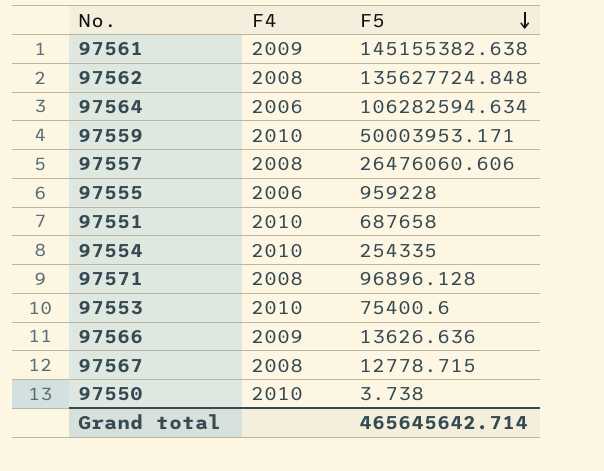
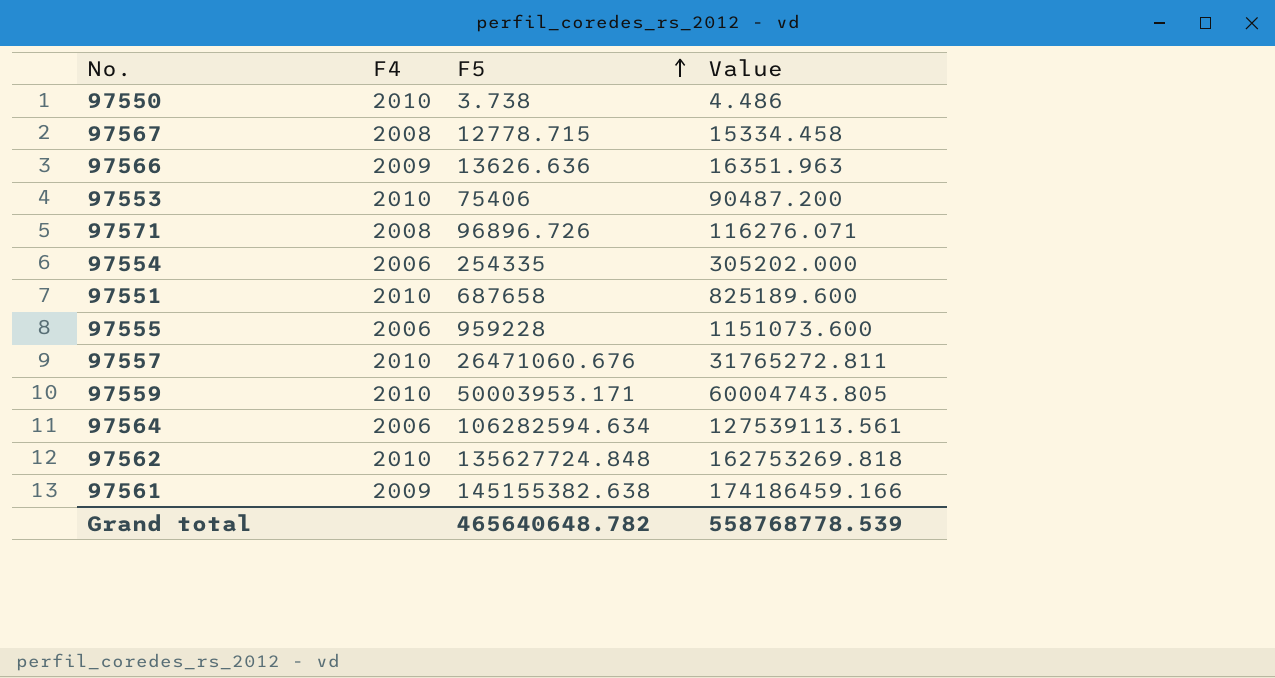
row order: F5 descending -> F5 ascending
column Value | formula: none -> [F5] * 1.2
97553 | F5: 75400.6 -> 75406
97571 | F5: 96896.128 -> 96896.726
97554 | F4: 2010 -> 2006
97557 | F4: 2008 -> 2010
97557 | F5: 26476060.606 -> 26471060.676
97562 | F4: 2008 -> 2010
Grand total | F5: 465645642.714 -> 465640648.782

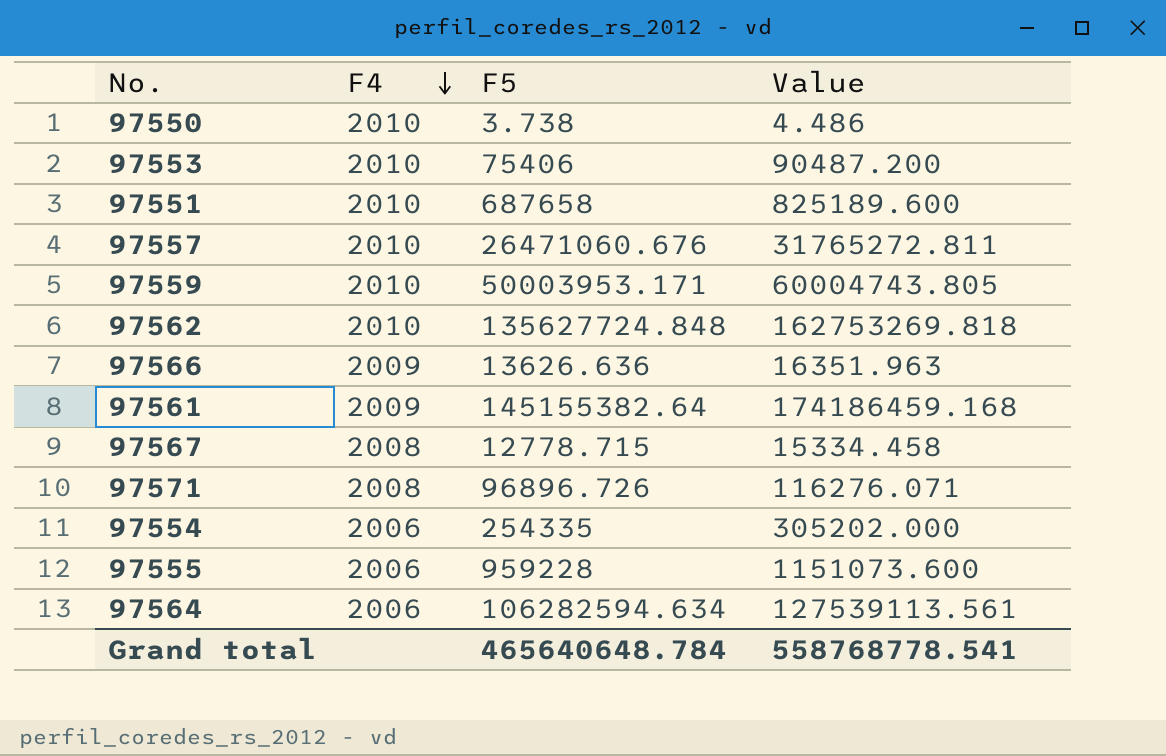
row order: F5 ascending -> F4 descending
97561 | F5: 145155382.638 -> 145155382.64
97561 | Value: 174186459.166 -> 174186459.168
Grand total | F5: 465640648.782 -> 465640648.784
Grand total | Value: 558768778.539 -> 558768778.541

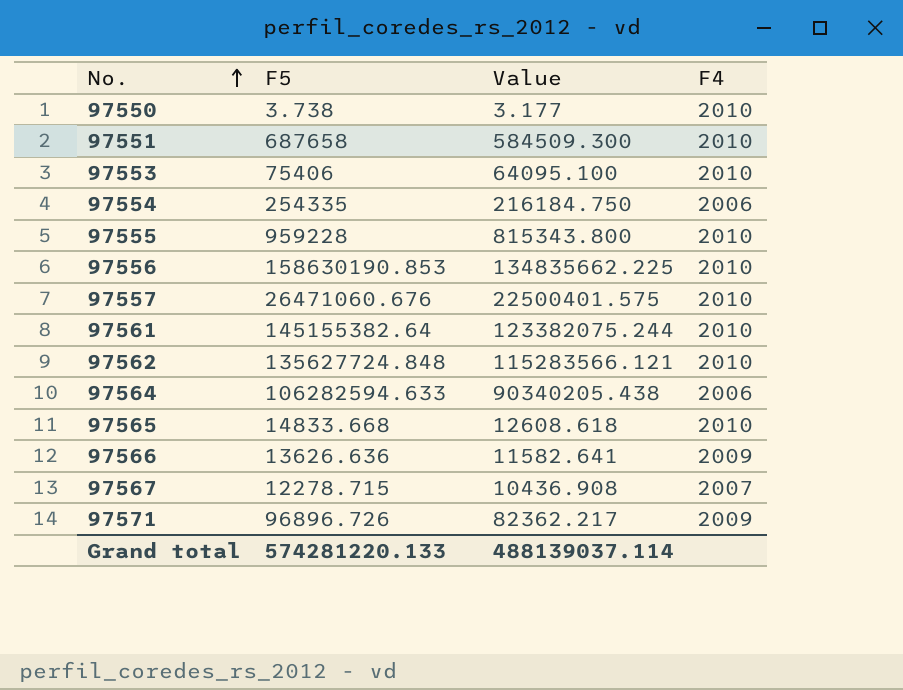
row order: F4 descending -> No. ascending
column Value | formula: [F5] * 1.2 -> [F5] * 0.85
column F4 | position: 2 -> 4
row 97559: 2010 | 50003953.171 | 60004743.805 -> none
97555 | F4: 2006 -> 2010
row 97556: none -> 158630190.853 | 134835662.225 | 2010
97561 | F4: 2009 -> 2010
97564 | F5: 106282594.634 -> 106282594.633
row 97565: none -> 14833.668 | 12608.618 | 2010
97567 | F5: 12778.715 -> 12278.715
97567 | F4: 2008 -> 2007
97571 | F4: 2008 -> 2009
Grand total | F5: 465640648.784 -> 574281220.133
Grand total | Value: 558768778.541 -> 488139037.114

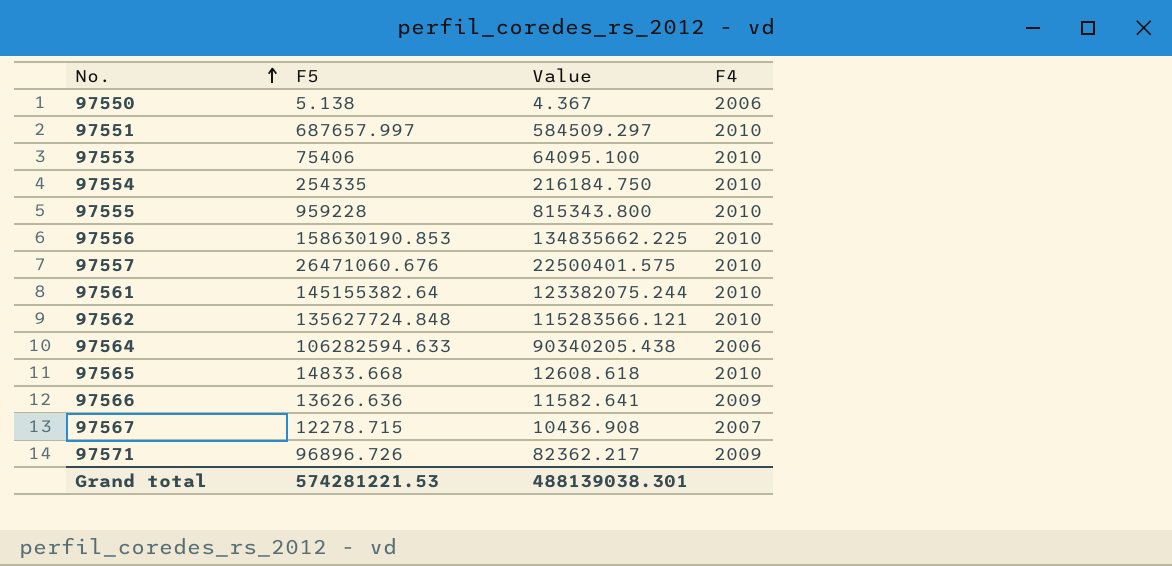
97550 | F5: 3.738 -> 5.138
97550 | Value: 3.177 -> 4.367
97550 | F4: 2010 -> 2006
97551 | F5: 687658 -> 687657.997
97551 | Value: 584509.300 -> 584509.297
97554 | F4: 2006 -> 2010
Grand total | F5: 574281220.133 -> 574281221.53
Grand total | Value: 488139037.114 -> 488139038.301

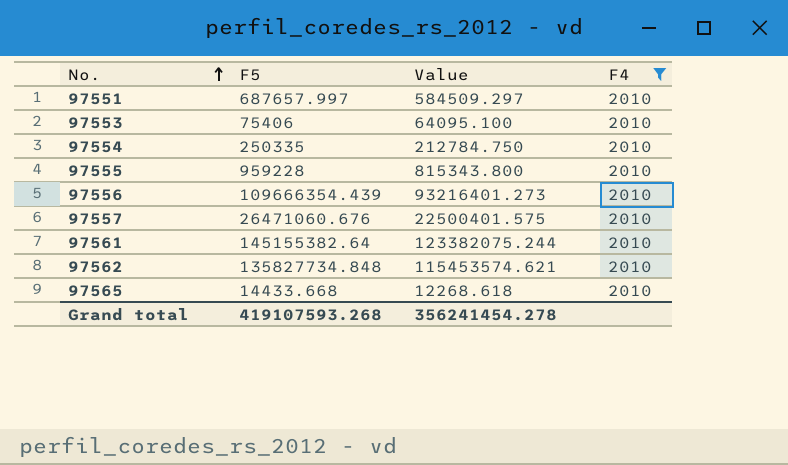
filter: none -> F4 = 2010
97554 | F5: 254335 -> 250335
97554 | Value: 216184.750 -> 212784.750
97556 | F5: 158630190.853 -> 109666354.439
97556 | Value: 134835662.225 -> 93216401.273
97562 | F5: 135627724.848 -> 135827734.848
97562 | Value: 115283566.121 -> 115453574.621
97565 | F5: 14833.668 -> 14433.668
97565 | Value: 12608.618 -> 12268.618
Grand total | F5: 574281221.53 -> 419107593.268
Grand total | Value: 488139038.301 -> 356241454.278

